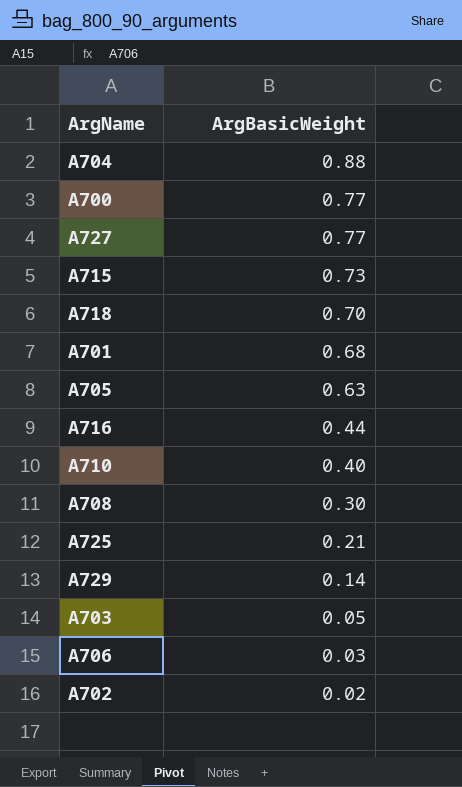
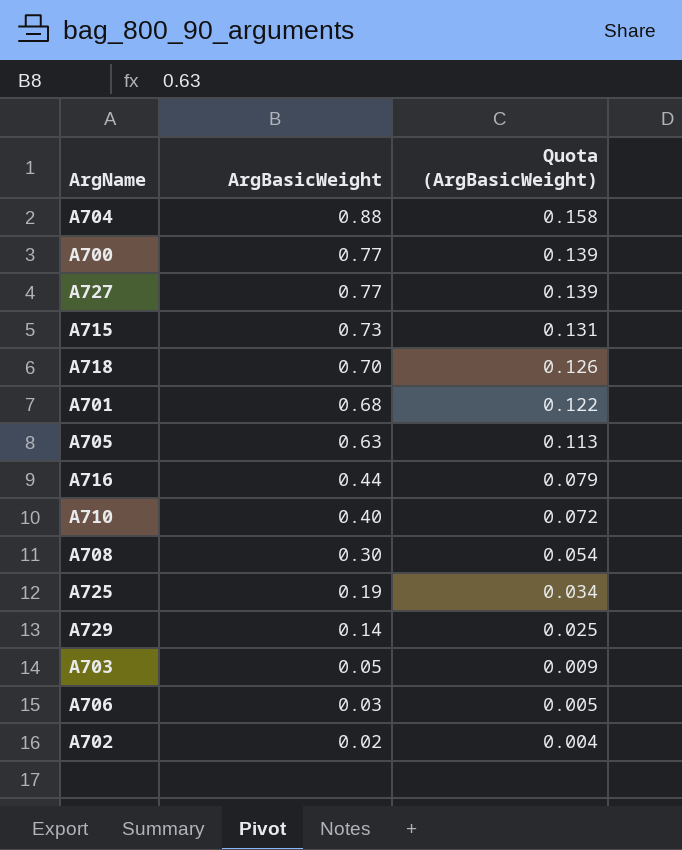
column Quota (ArgBasicWeight) | formula: none -> [ArgBasicWeight] * 0.18
A725 | ArgBasicWeight: 0.21 -> 0.19

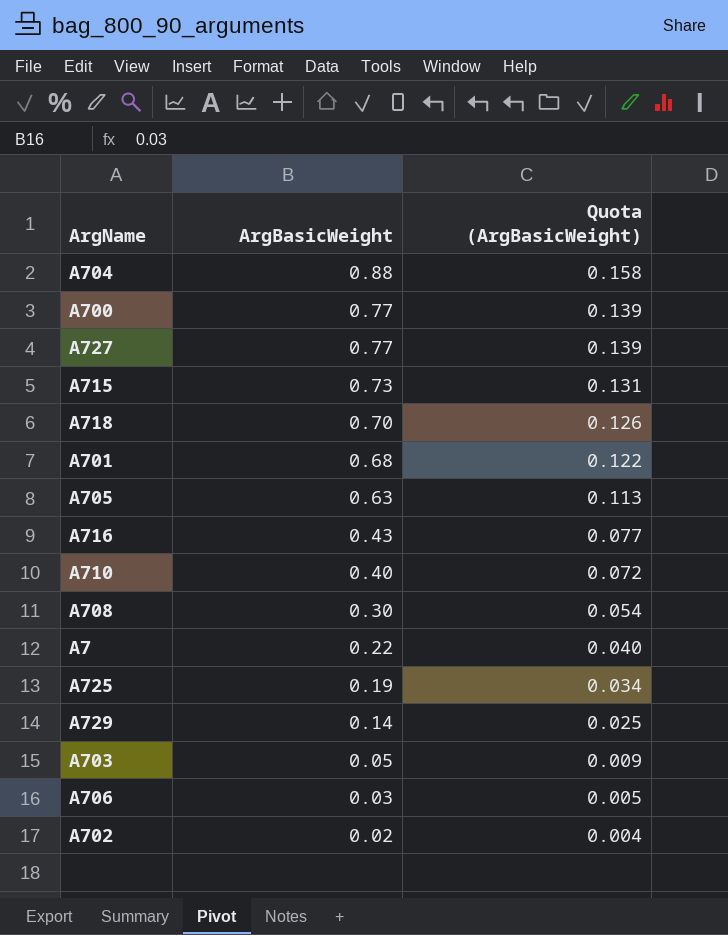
A716 | ArgBasicWeight: 0.44 -> 0.43
A716 | Quota (ArgBasicWeight): 0.079 -> 0.077
row A7: none -> 0.22 | 0.040

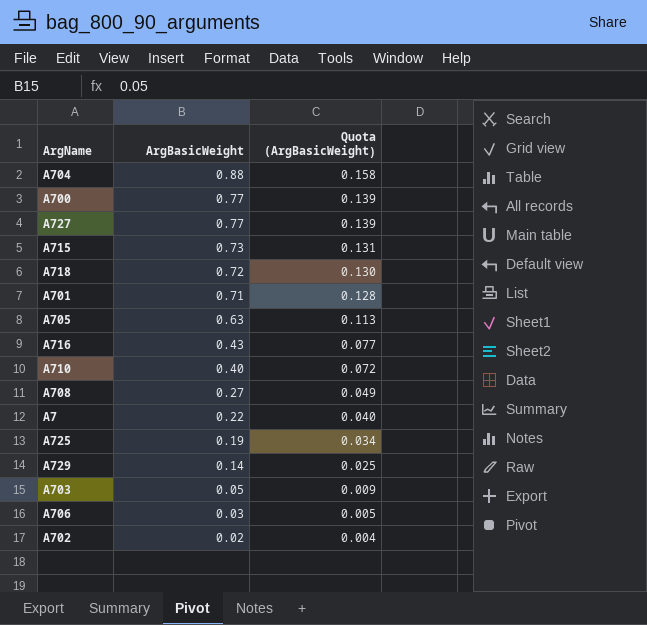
A718 | ArgBasicWeight: 0.70 -> 0.72
A718 | Quota (ArgBasicWeight): 0.126 -> 0.130
A701 | ArgBasicWeight: 0.68 -> 0.71
A701 | Quota (ArgBasicWeight): 0.122 -> 0.128
A708 | ArgBasicWeight: 0.30 -> 0.27
A708 | Quota (ArgBasicWeight): 0.054 -> 0.049

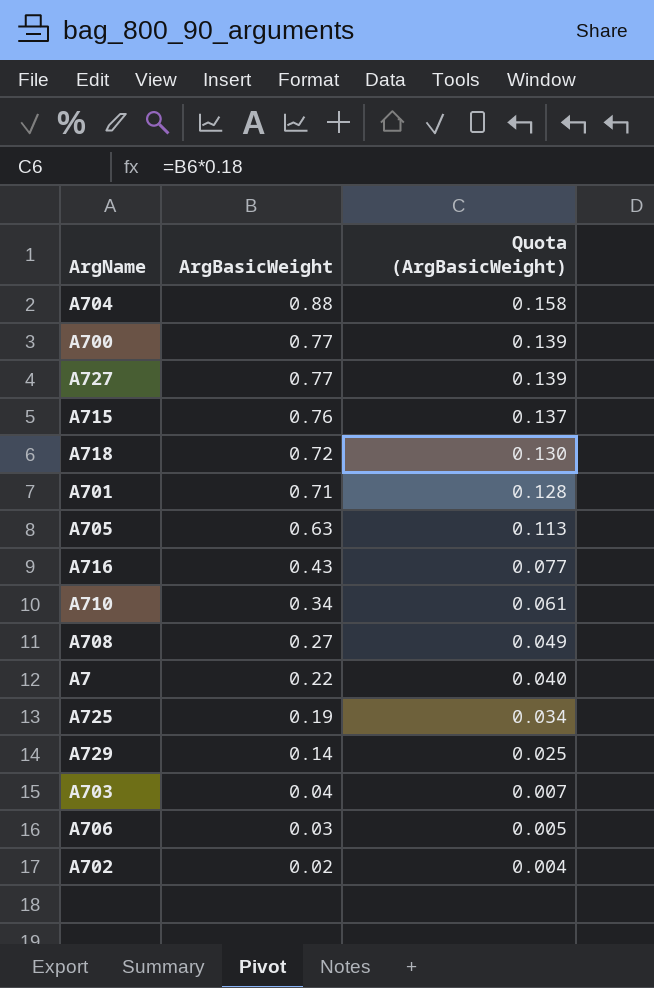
A715 | ArgBasicWeight: 0.73 -> 0.76
A715 | Quota (ArgBasicWeight): 0.131 -> 0.137
A710 | ArgBasicWeight: 0.40 -> 0.34
A710 | Quota (ArgBasicWeight): 0.072 -> 0.061
A703 | ArgBasicWeight: 0.05 -> 0.04
A703 | Quota (ArgBasicWeight): 0.009 -> 0.007

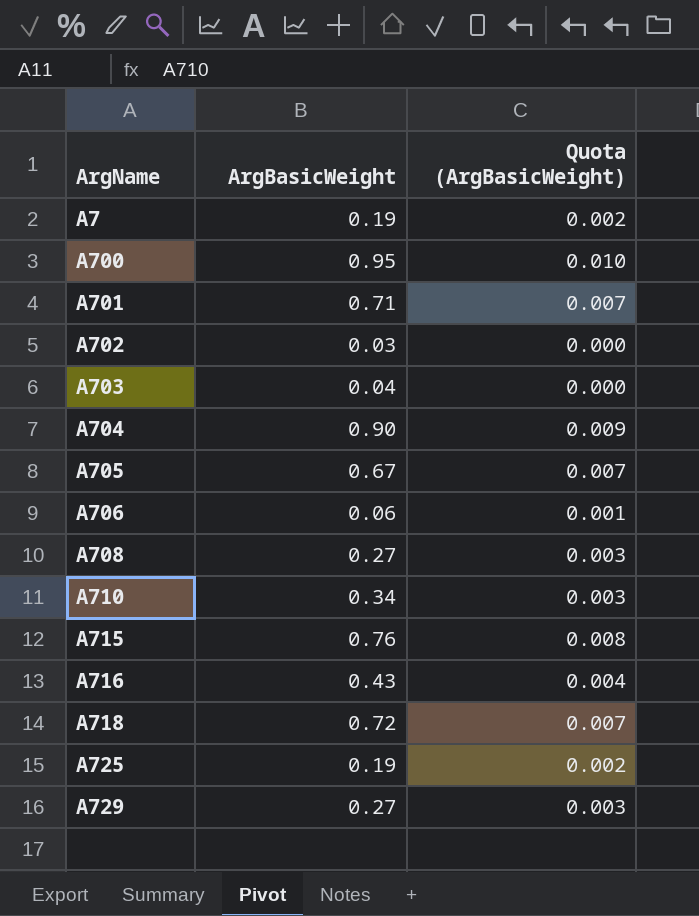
row order: ArgBasicWeight descending -> ArgName ascending
column Quota (ArgBasicWeight) | formula: [ArgBasicWeight] * 0.18 -> [ArgBasicWeight] * 0.01
row A727: 0.77 | 0.139 -> none
A7 | ArgBasicWeight: 0.22 -> 0.19
A700 | ArgBasicWeight: 0.77 -> 0.95
A702 | ArgBasicWeight: 0.02 -> 0.03
A704 | ArgBasicWeight: 0.88 -> 0.90
A705 | ArgBasicWeight: 0.63 -> 0.67
A706 | ArgBasicWeight: 0.03 -> 0.06
A729 | ArgBasicWeight: 0.14 -> 0.27

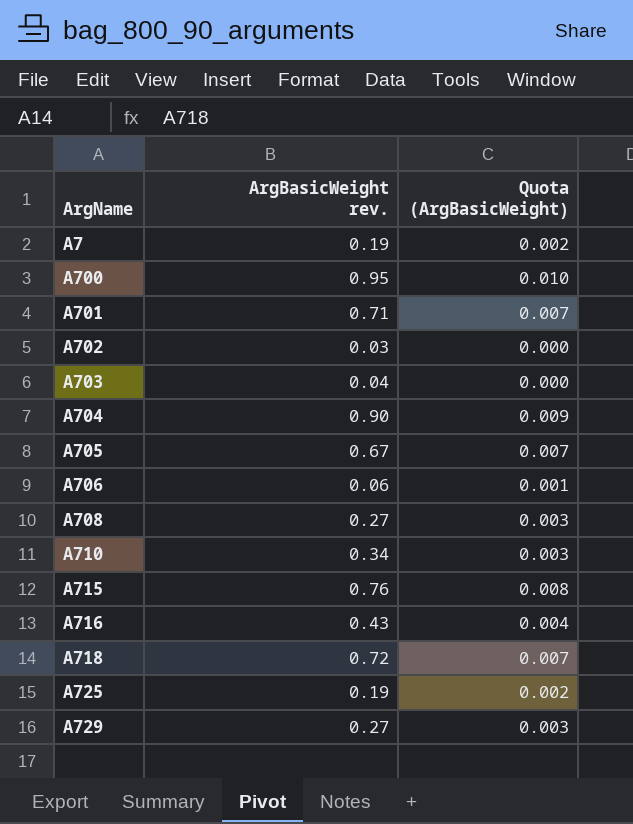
column name: ArgBasicWeight -> ArgBasicWeight rev.

